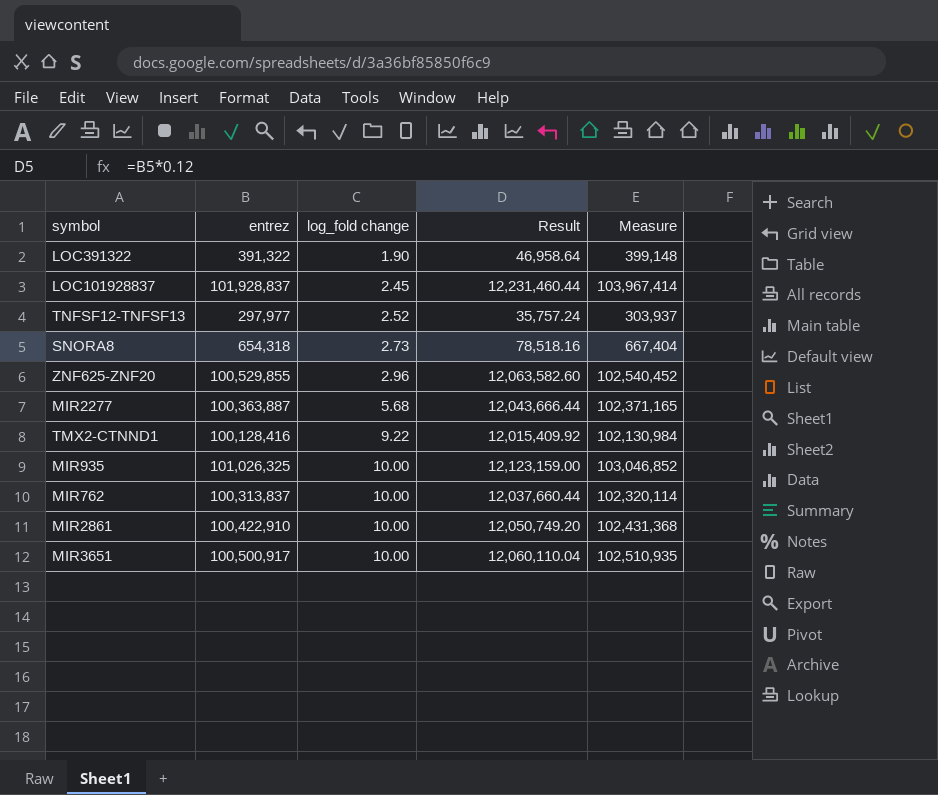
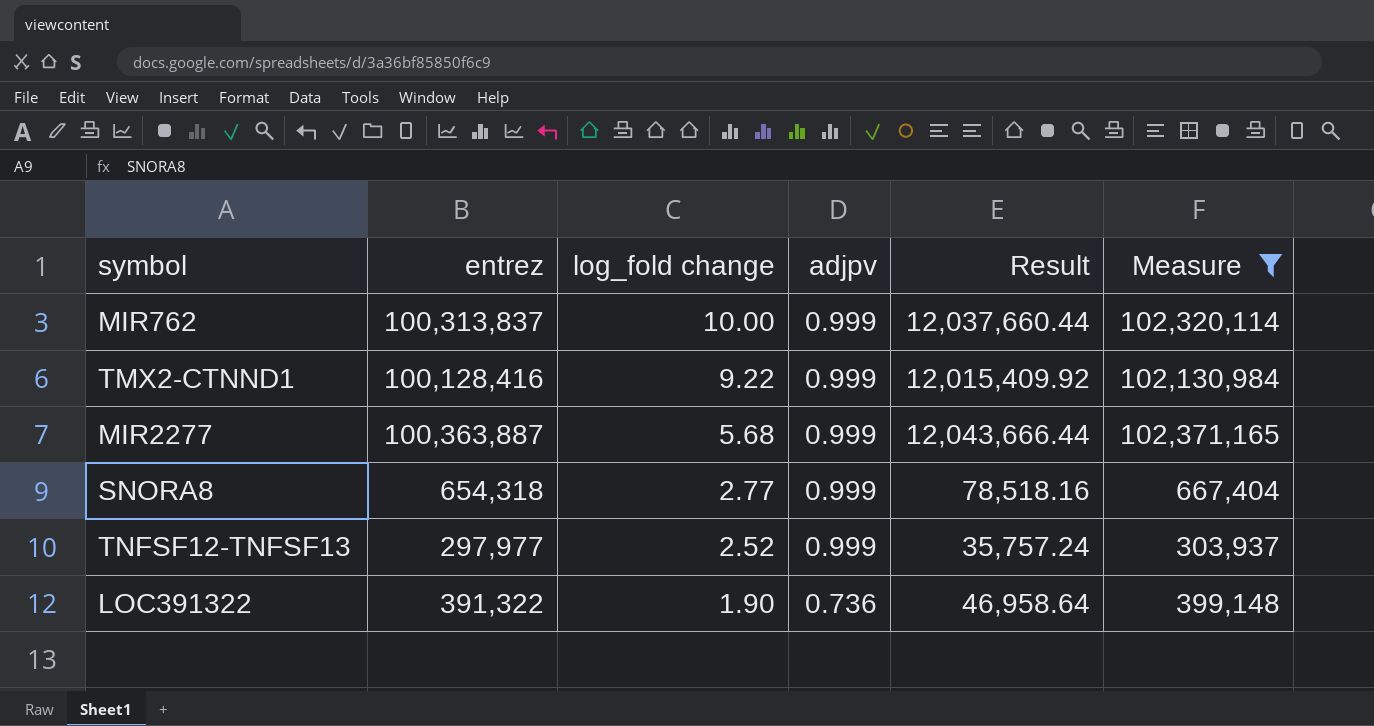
filter: none -> Measure <= 102,371,165
row order: log_fold change ascending -> log_fold change descending
column adjpv | position: none -> 4
SNORA8 | log_fold change: 2.73 -> 2.77

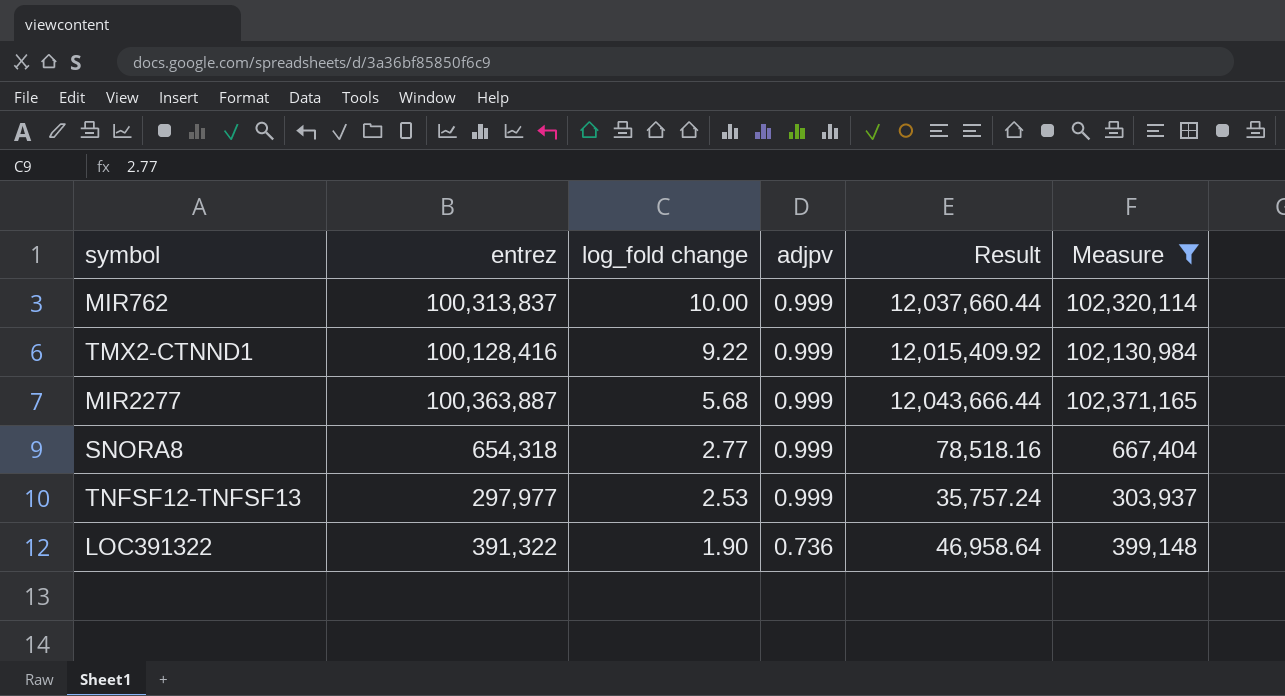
TNFSF12-TNFSF13 | log_fold change: 2.52 -> 2.53

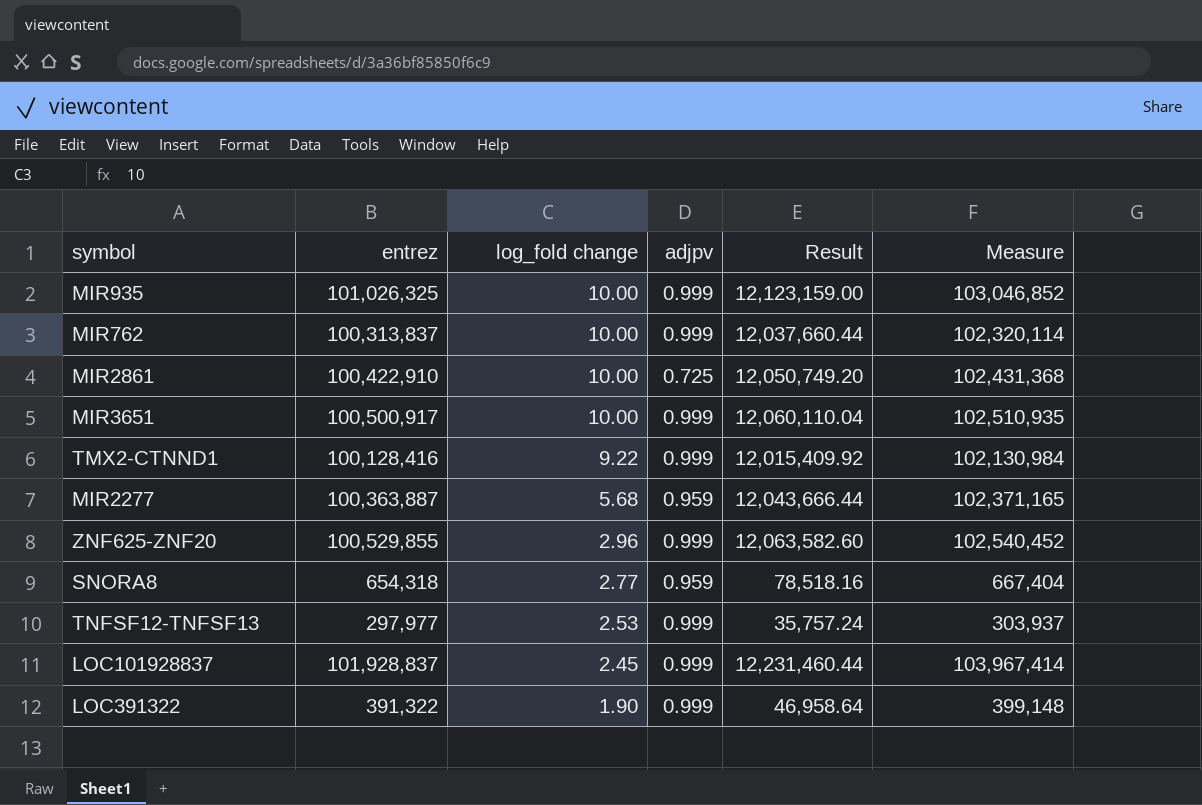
filter: Measure <= 102,371,165 -> none
MIR2277 | adjpv: 0.999 -> 0.959
SNORA8 | adjpv: 0.999 -> 0.959
LOC391322 | adjpv: 0.736 -> 0.999

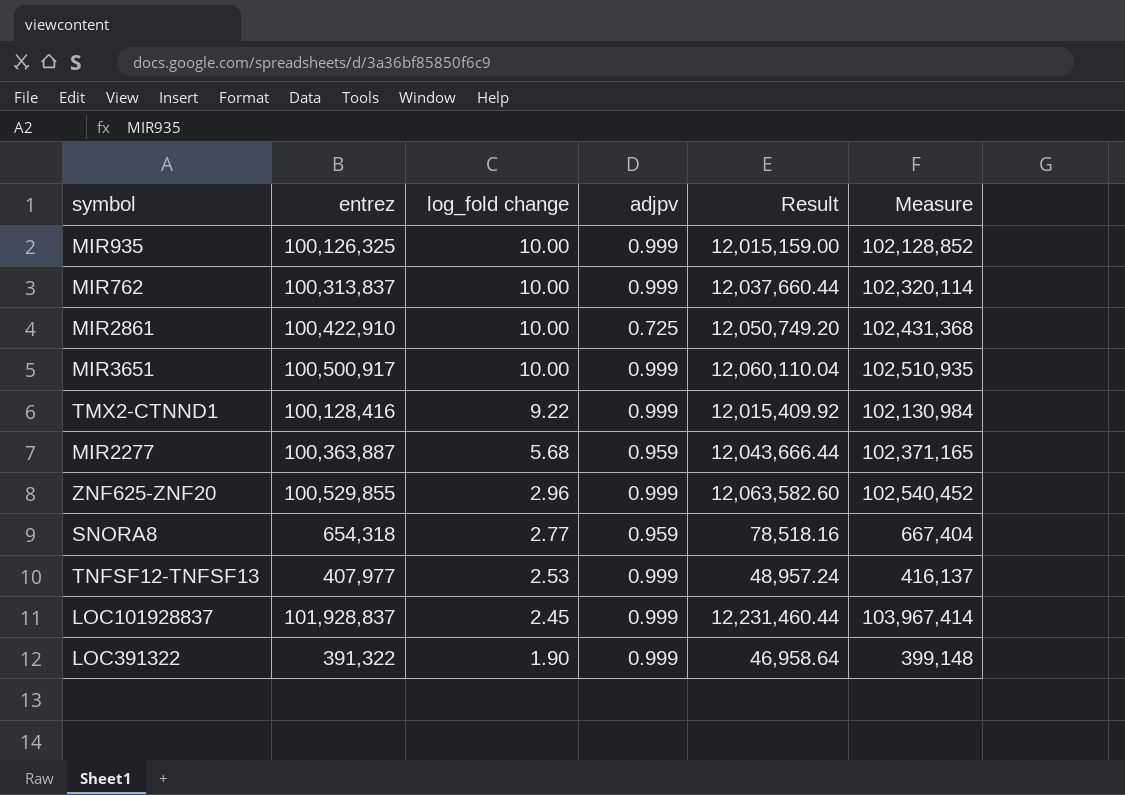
MIR935 | entrez: 101,026,325 -> 100,126,325
MIR935 | Result: 12,123,159.00 -> 12,015,159.00
MIR935 | Measure: 103,046,852 -> 102,128,852
TNFSF12-TNFSF13 | entrez: 297,977 -> 407,977
TNFSF12-TNFSF13 | Result: 35,757.24 -> 48,957.24
TNFSF12-TNFSF13 | Measure: 303,937 -> 416,137

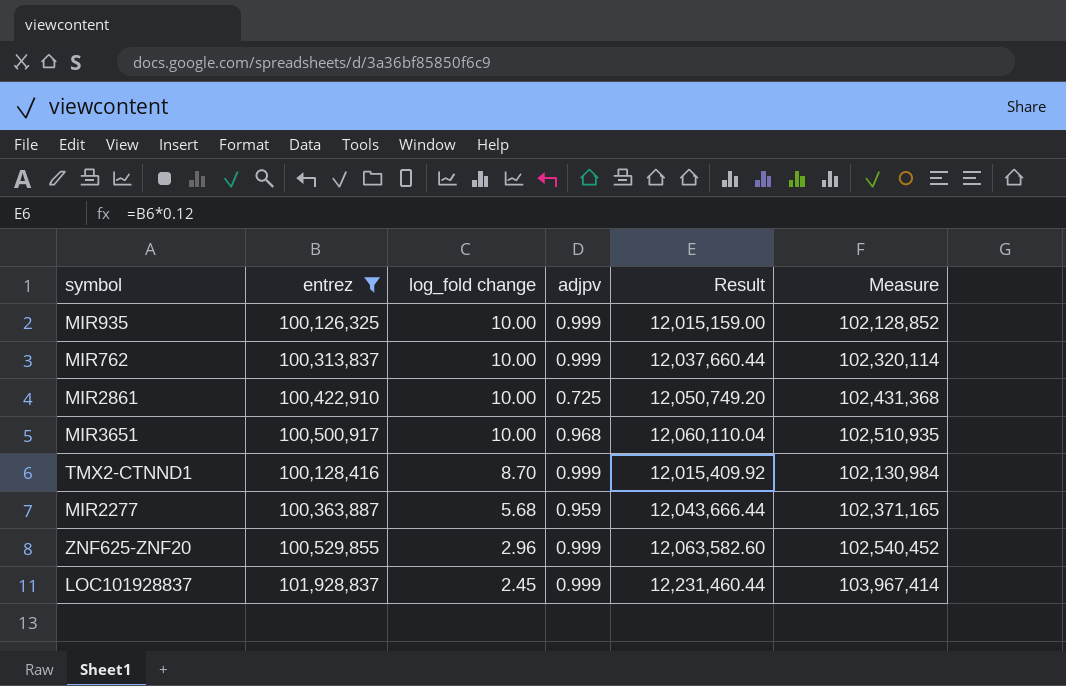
filter: none -> entrez >= 100,126,325
MIR3651 | adjpv: 0.999 -> 0.968
TMX2-CTNND1 | log_fold change: 9.22 -> 8.70

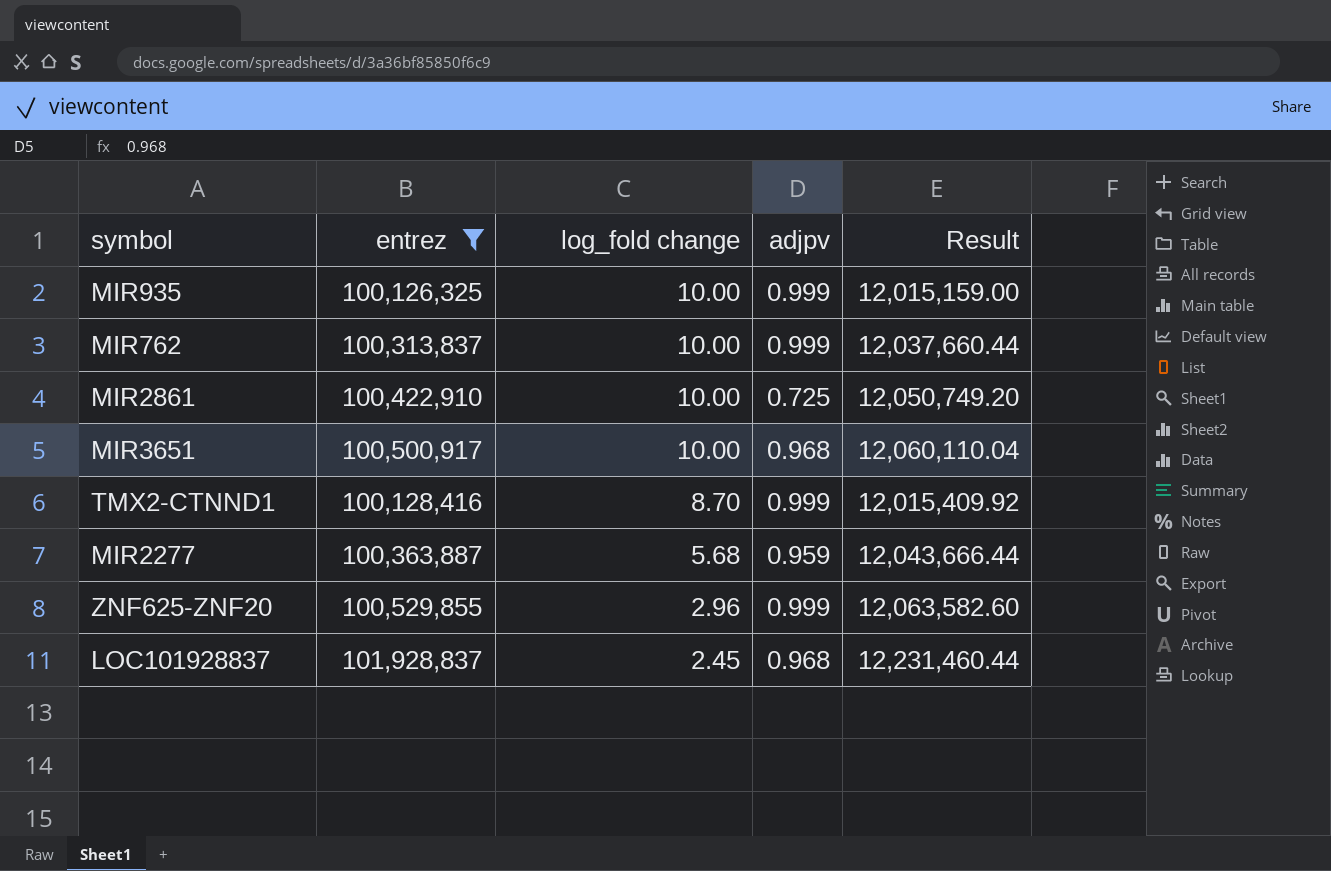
column Measure | formula: [entrez] * 1.02 -> none
LOC101928837 | adjpv: 0.999 -> 0.968

